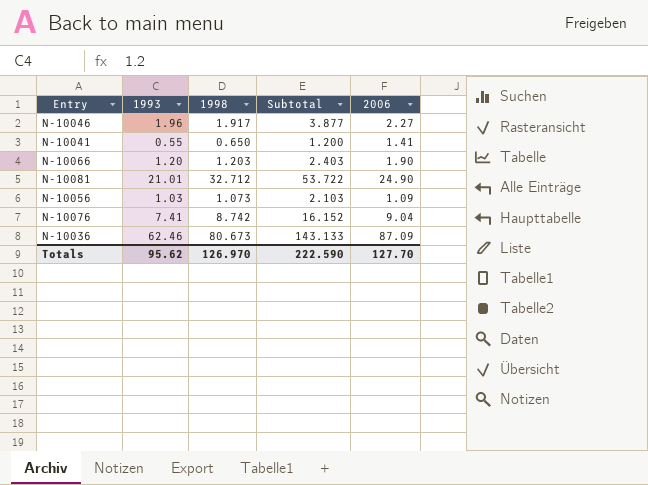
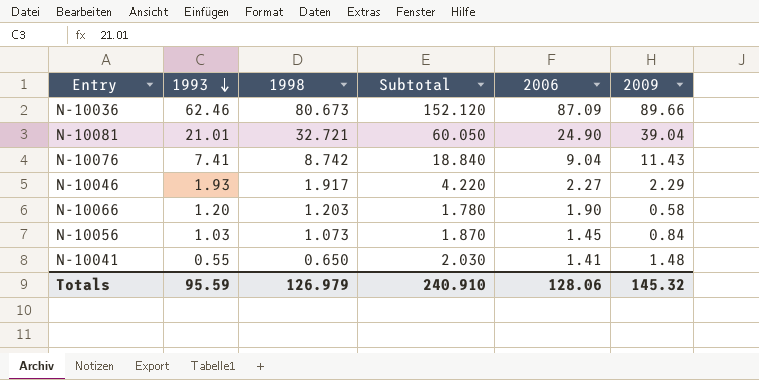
row order: none -> 1993 descending
column Subtotal | formula: [1993] + [1998] -> [1993] + [2009]
column 2009 | position: none -> 6
N-10081 | 1998: 32.712 -> 32.721
N-10046 | 1993: 1.96 -> 1.93
N-10056 | 2006: 1.09 -> 1.45
Totals | 1993: 95.62 -> 95.59
Totals | 1998: 126.970 -> 126.979
Totals | Subtotal: 222.590 -> 240.910
Totals | 2006: 127.70 -> 128.06

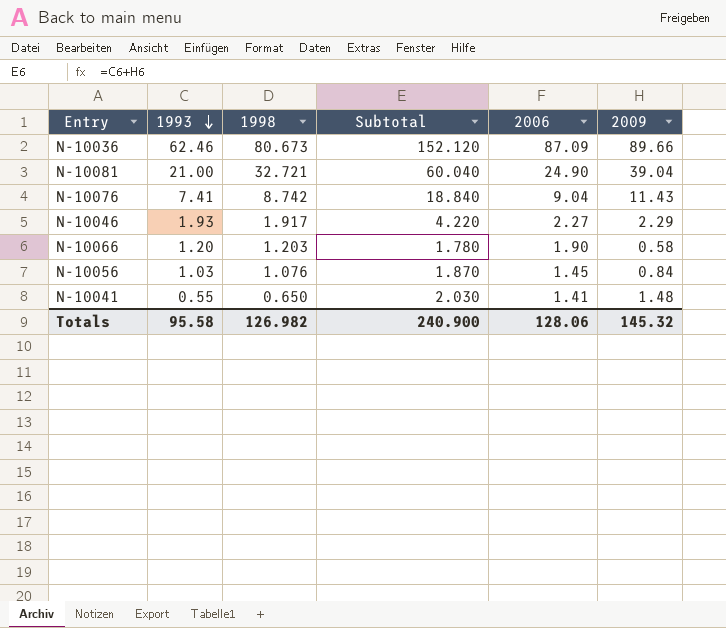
N-10081 | 1993: 21.01 -> 21.00
N-10081 | Subtotal: 60.050 -> 60.040
N-10056 | 1998: 1.073 -> 1.076
Totals | 1993: 95.59 -> 95.58
Totals | 1998: 126.979 -> 126.982
Totals | Subtotal: 240.910 -> 240.900

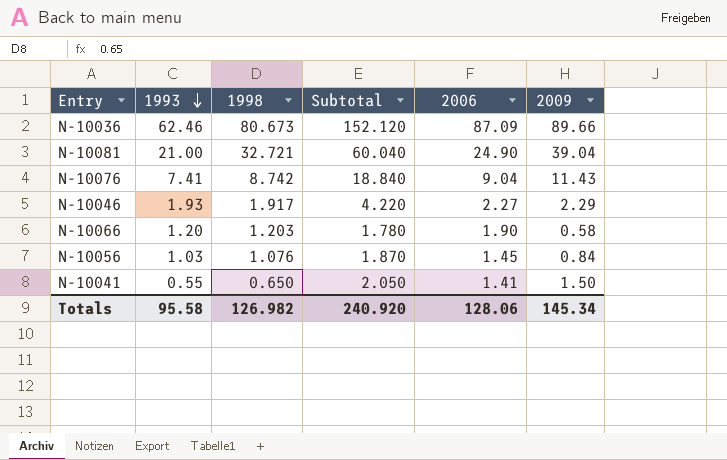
N-10041 | Subtotal: 2.030 -> 2.050
N-10041 | 2009: 1.48 -> 1.50
Totals | Subtotal: 240.900 -> 240.920
Totals | 2009: 145.32 -> 145.34

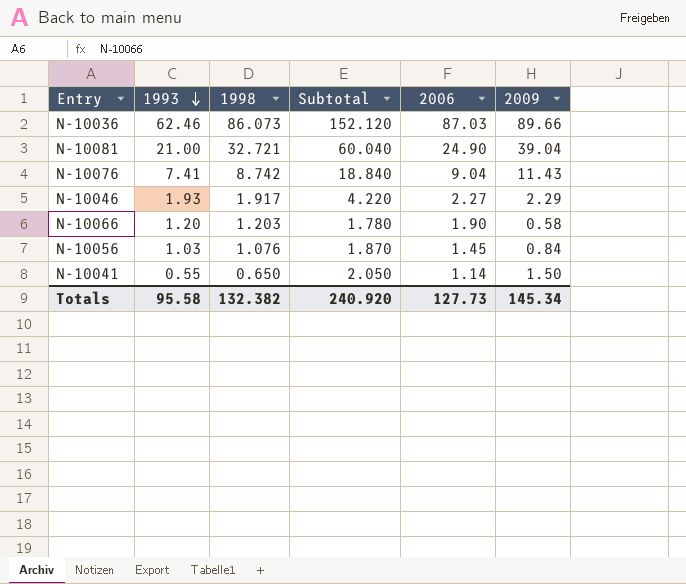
N-10036 | 1998: 80.673 -> 86.073
N-10036 | 2006: 87.09 -> 87.03
N-10041 | 2006: 1.41 -> 1.14
Totals | 1998: 126.982 -> 132.382
Totals | 2006: 128.06 -> 127.73

